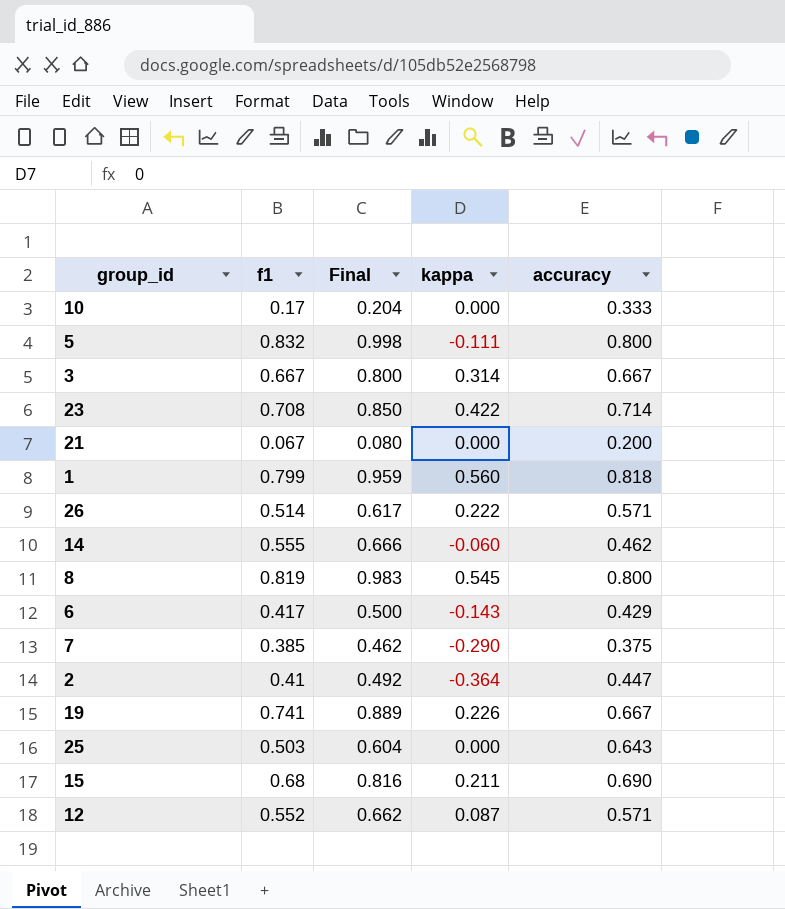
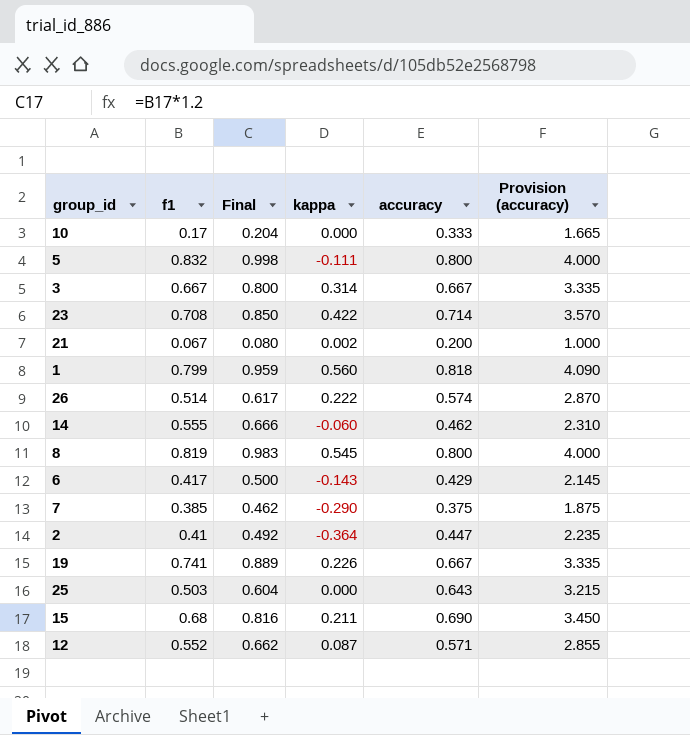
column Provision (accuracy) | formula: none -> [accuracy] * 5
21 | kappa: 0.000 -> 0.002
26 | accuracy: 0.571 -> 0.574

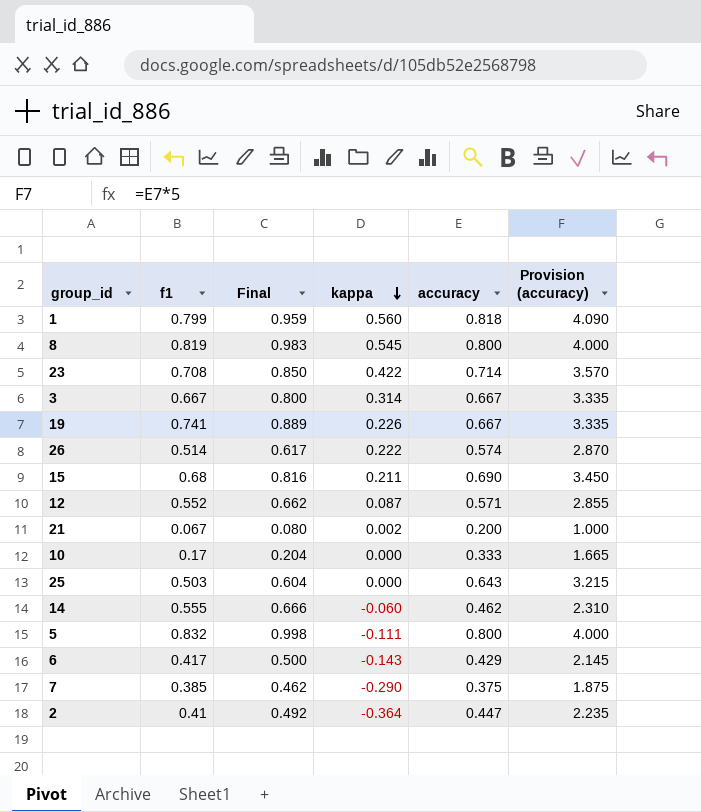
row order: none -> kappa descending

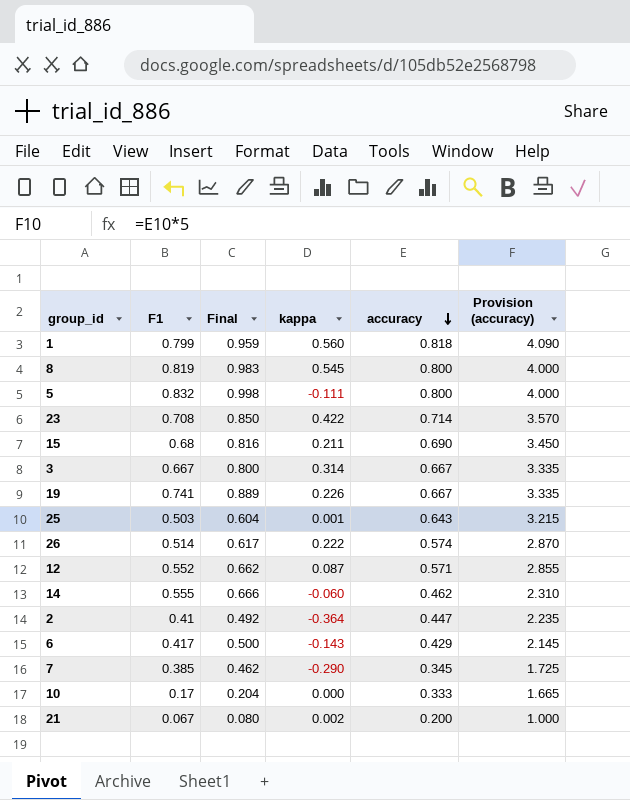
row order: kappa descending -> accuracy descending
column name: f1 -> F1
25 | kappa: 0.000 -> 0.001
7 | accuracy: 0.375 -> 0.345
7 | Provision (accuracy): 1.875 -> 1.725

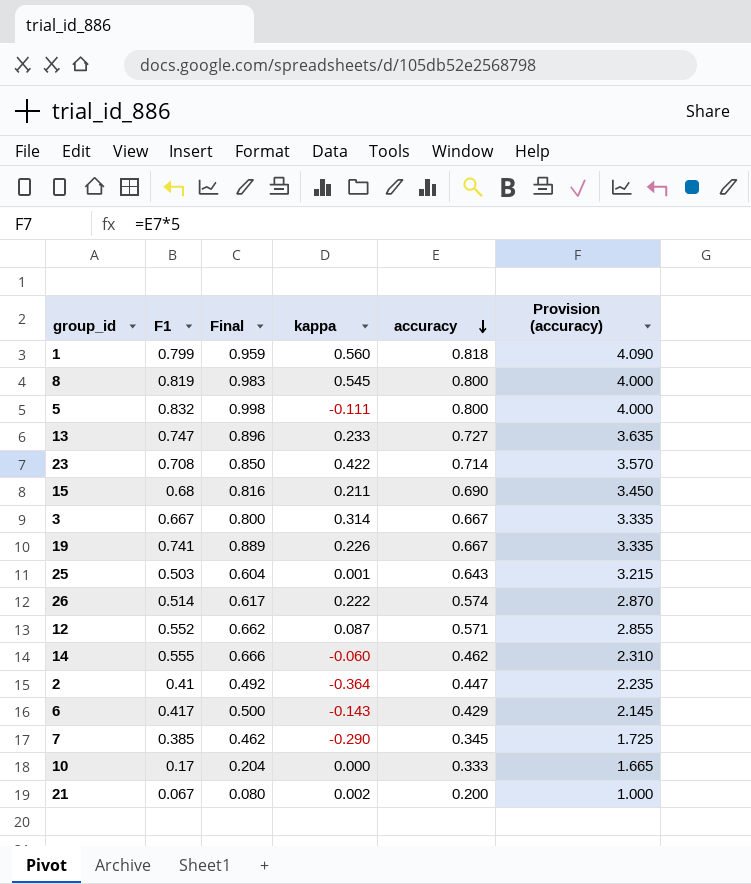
row 13: none -> 0.747 | 0.896 | 0.233 | 0.727 | 3.635

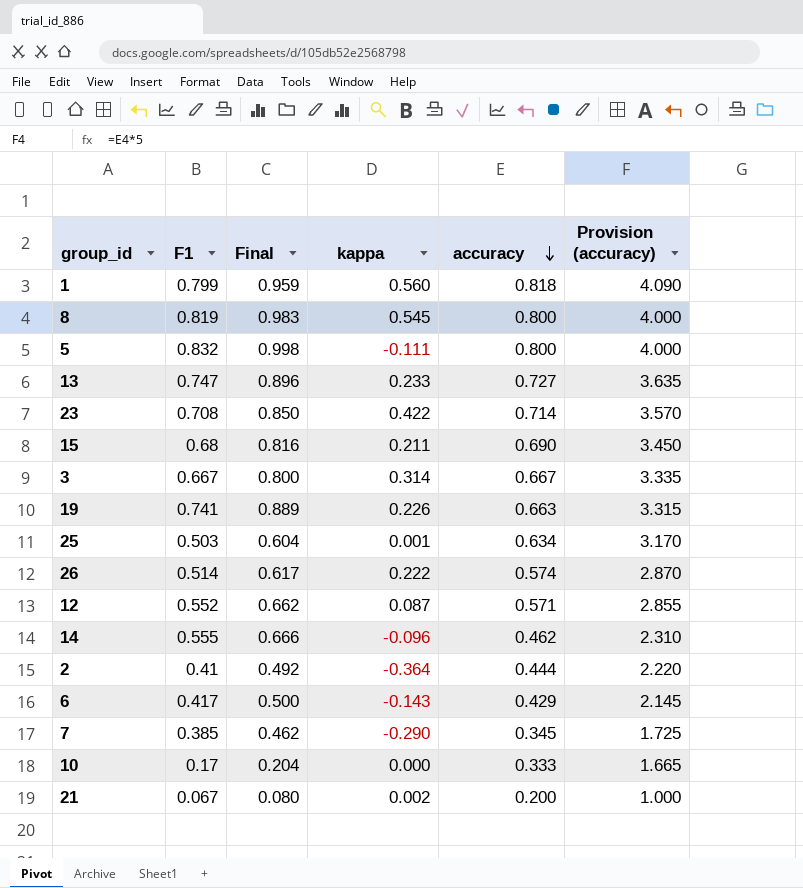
19 | accuracy: 0.667 -> 0.663
19 | Provision (accuracy): 3.335 -> 3.315
25 | accuracy: 0.643 -> 0.634
25 | Provision (accuracy): 3.215 -> 3.170
14 | kappa: -0.060 -> -0.096
2 | accuracy: 0.447 -> 0.444
2 | Provision (accuracy): 2.235 -> 2.220

